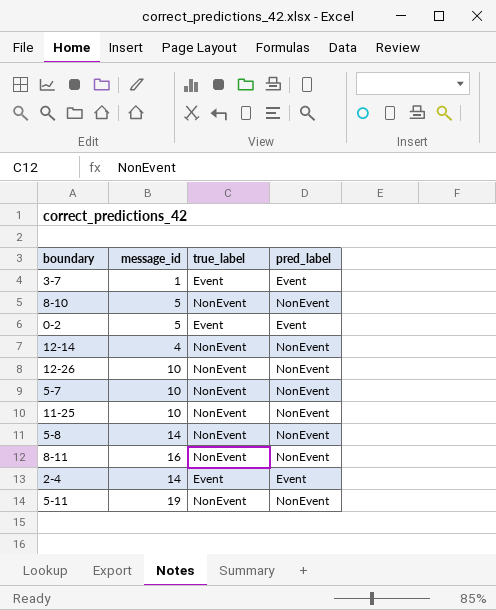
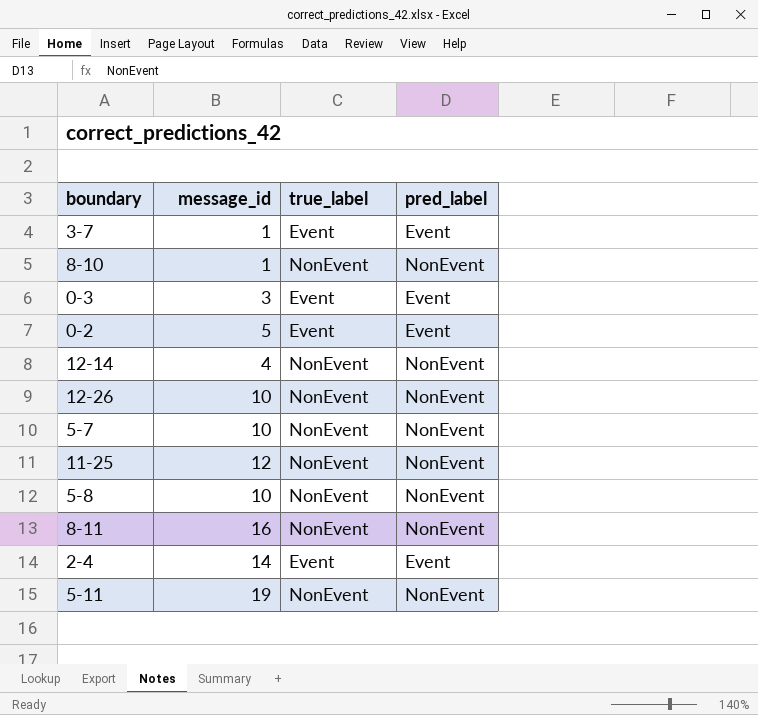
8-10 | message_id: 5 -> 1
row 0-3: none -> 3 | Event | Event
11-25 | message_id: 10 -> 12
5-8 | message_id: 14 -> 10

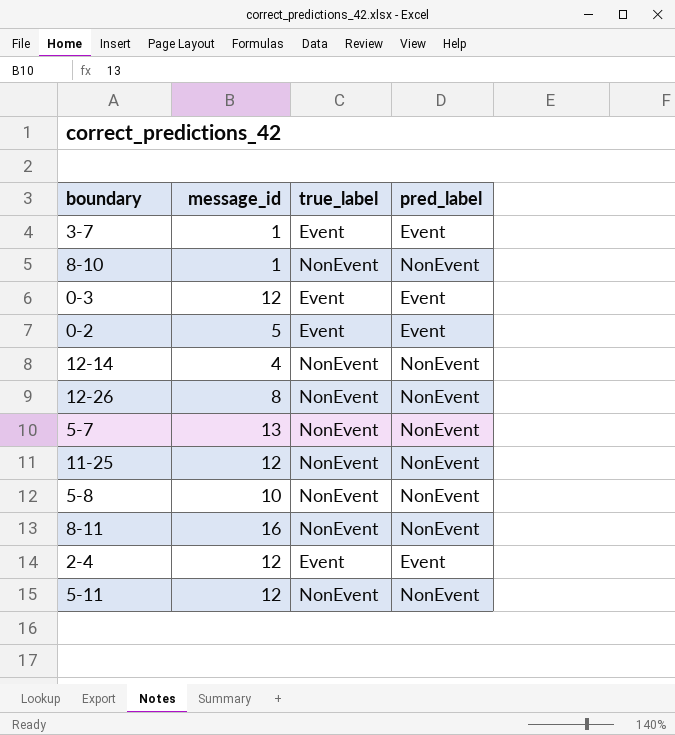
0-3 | message_id: 3 -> 12
12-26 | message_id: 10 -> 8
5-7 | message_id: 10 -> 13
2-4 | message_id: 14 -> 12
5-11 | message_id: 19 -> 12

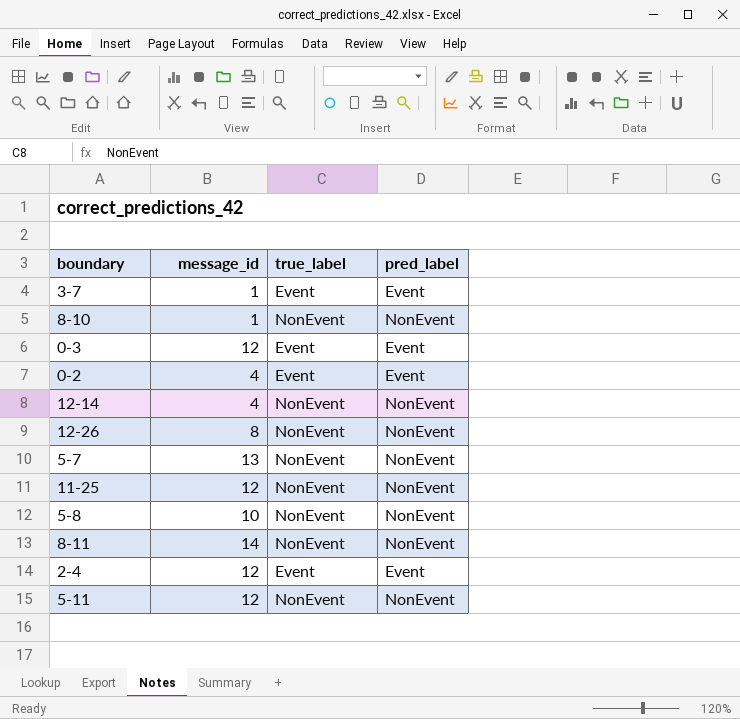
0-2 | message_id: 5 -> 4
8-11 | message_id: 16 -> 14

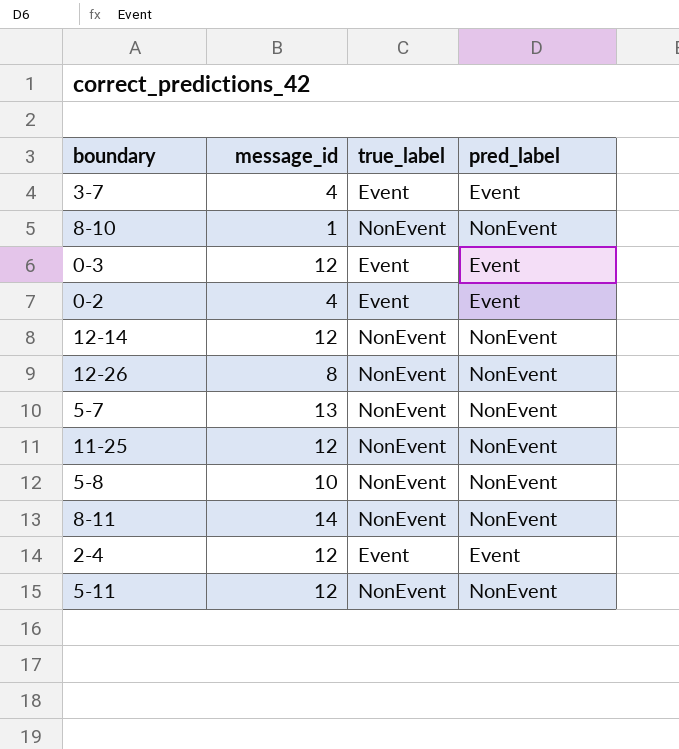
3-7 | message_id: 1 -> 4
12-14 | message_id: 4 -> 12

